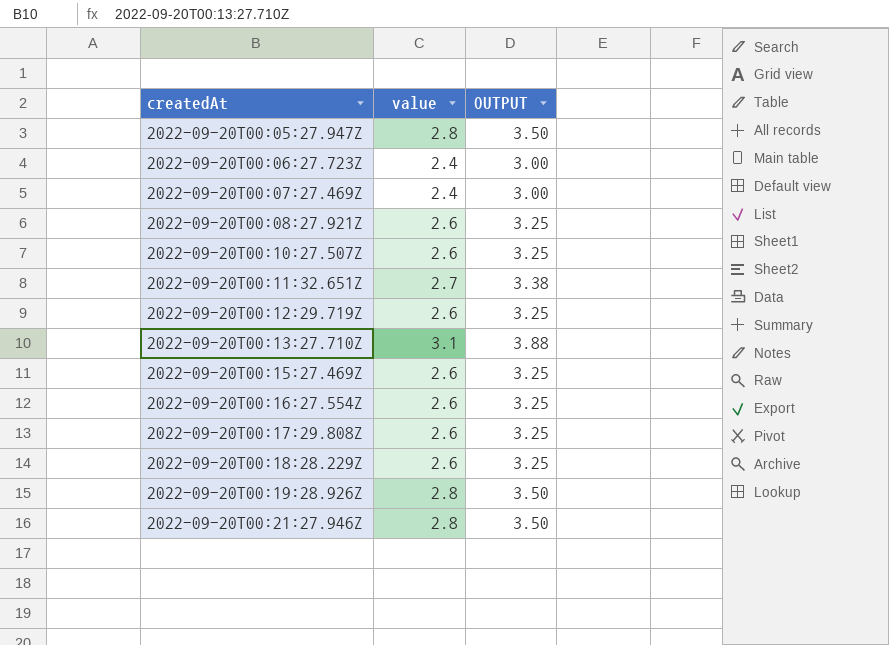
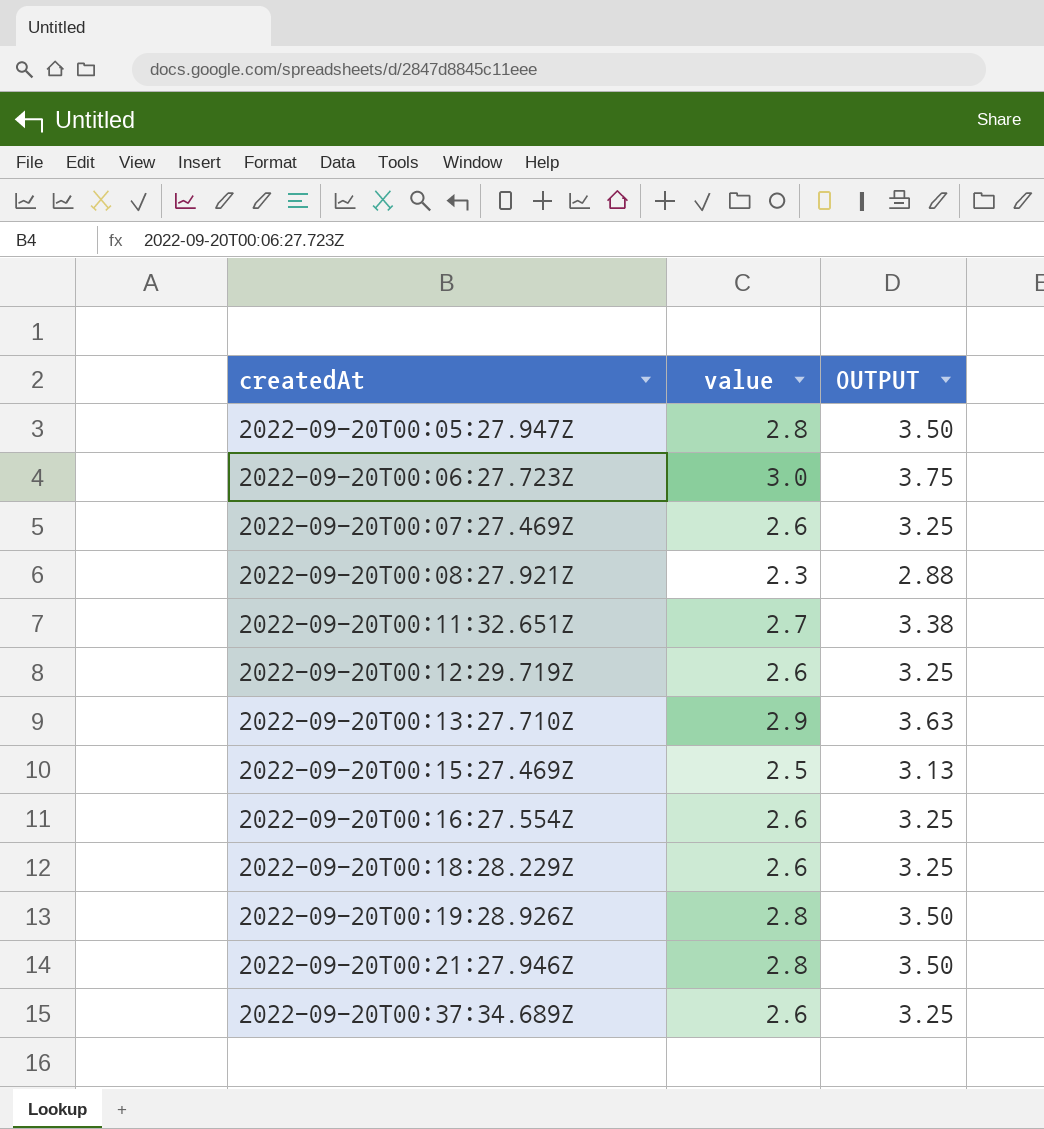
row 2022-09-20T00:10:27.507Z: 2.6 | 3.25 -> none
row 2022-09-20T00:17:29.808Z: 2.6 | 3.25 -> none
2022-09-20T00:06:27.723Z | value: 2.4 -> 3.0
2022-09-20T00:06:27.723Z | OUTPUT: 3.00 -> 3.75
2022-09-20T00:07:27.469Z | value: 2.4 -> 2.6
2022-09-20T00:07:27.469Z | OUTPUT: 3.00 -> 3.25
2022-09-20T00:08:27.921Z | value: 2.6 -> 2.3
2022-09-20T00:08:27.921Z | OUTPUT: 3.25 -> 2.88
2022-09-20T00:13:27.710Z | value: 3.1 -> 2.9
2022-09-20T00:13:27.710Z | OUTPUT: 3.88 -> 3.63
2022-09-20T00:15:27.469Z | value: 2.6 -> 2.5
2022-09-20T00:15:27.469Z | OUTPUT: 3.25 -> 3.13
row 2022-09-20T00:37:34.689Z: none -> 2.6 | 3.25

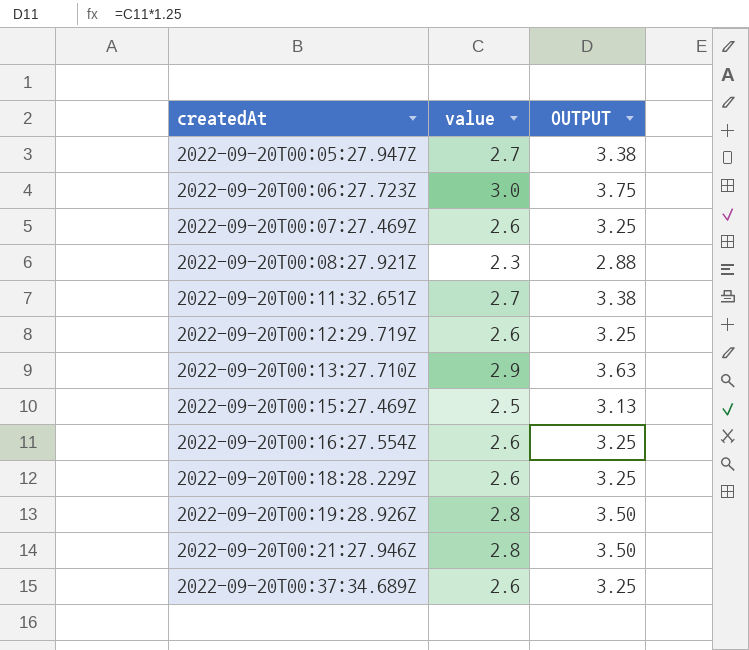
2022-09-20T00:05:27.947Z | value: 2.8 -> 2.7
2022-09-20T00:05:27.947Z | OUTPUT: 3.50 -> 3.38

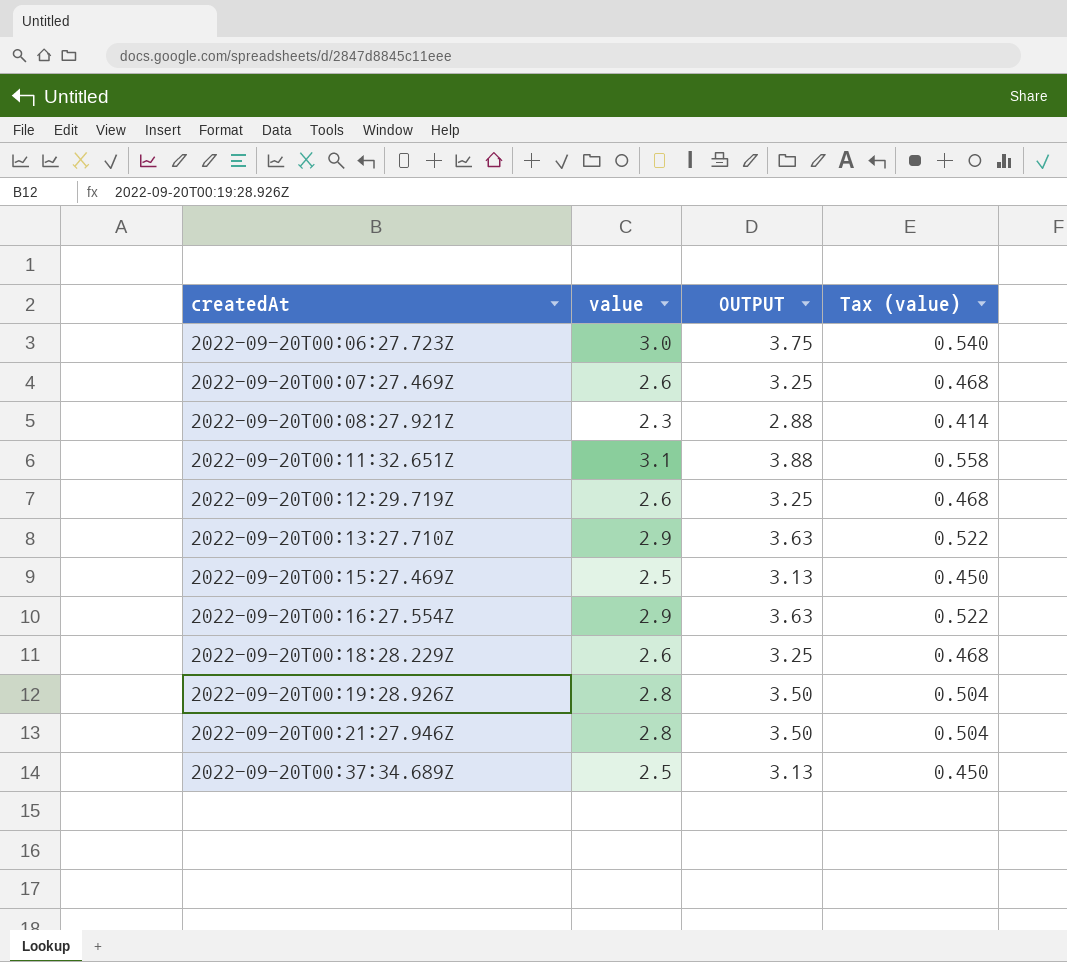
column Tax (value) | formula: none -> [value] * 0.18
row 2022-09-20T00:05:27.947Z: 2.7 | 3.38 -> none
2022-09-20T00:11:32.651Z | value: 2.7 -> 3.1
2022-09-20T00:11:32.651Z | OUTPUT: 3.38 -> 3.88
2022-09-20T00:16:27.554Z | value: 2.6 -> 2.9
2022-09-20T00:16:27.554Z | OUTPUT: 3.25 -> 3.63
2022-09-20T00:37:34.689Z | value: 2.6 -> 2.5
2022-09-20T00:37:34.689Z | OUTPUT: 3.25 -> 3.13

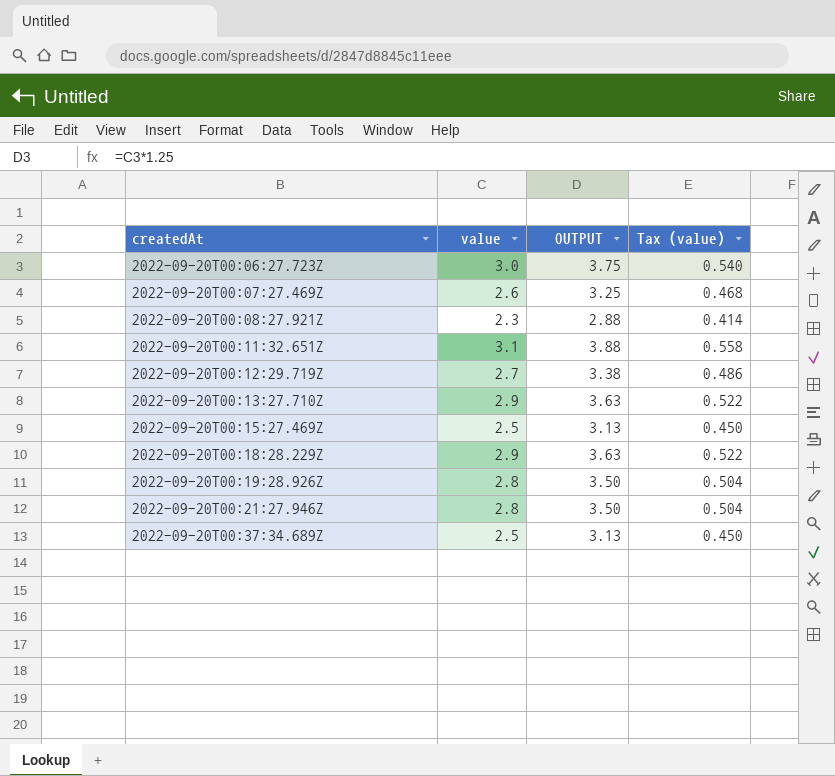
row 2022-09-20T00:16:27.554Z: 2.9 | 3.63 | 0.522 -> none
2022-09-20T00:12:29.719Z | value: 2.6 -> 2.7
2022-09-20T00:12:29.719Z | OUTPUT: 3.25 -> 3.38
2022-09-20T00:12:29.719Z | Tax (value): 0.468 -> 0.486
2022-09-20T00:18:28.229Z | value: 2.6 -> 2.9
2022-09-20T00:18:28.229Z | OUTPUT: 3.25 -> 3.63
2022-09-20T00:18:28.229Z | Tax (value): 0.468 -> 0.522

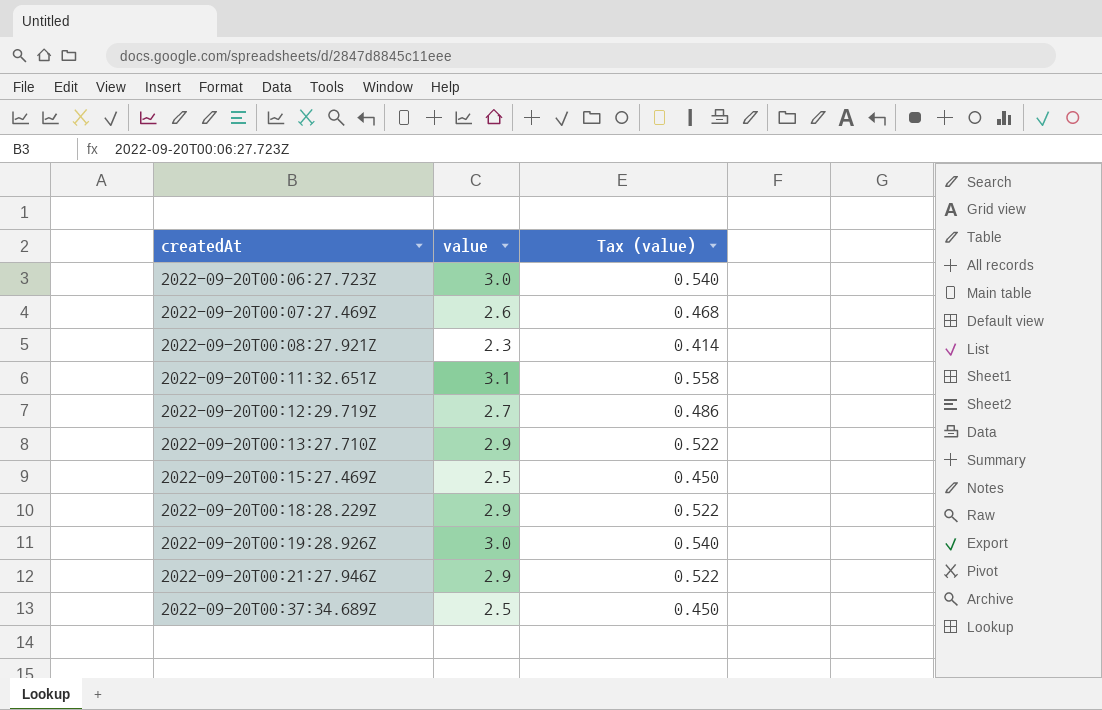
column OUTPUT | formula: [value] * 1.25 -> none
2022-09-20T00:19:28.926Z | value: 2.8 -> 3.0
2022-09-20T00:19:28.926Z | Tax (value): 0.504 -> 0.540
2022-09-20T00:21:27.946Z | value: 2.8 -> 2.9
2022-09-20T00:21:27.946Z | Tax (value): 0.504 -> 0.522

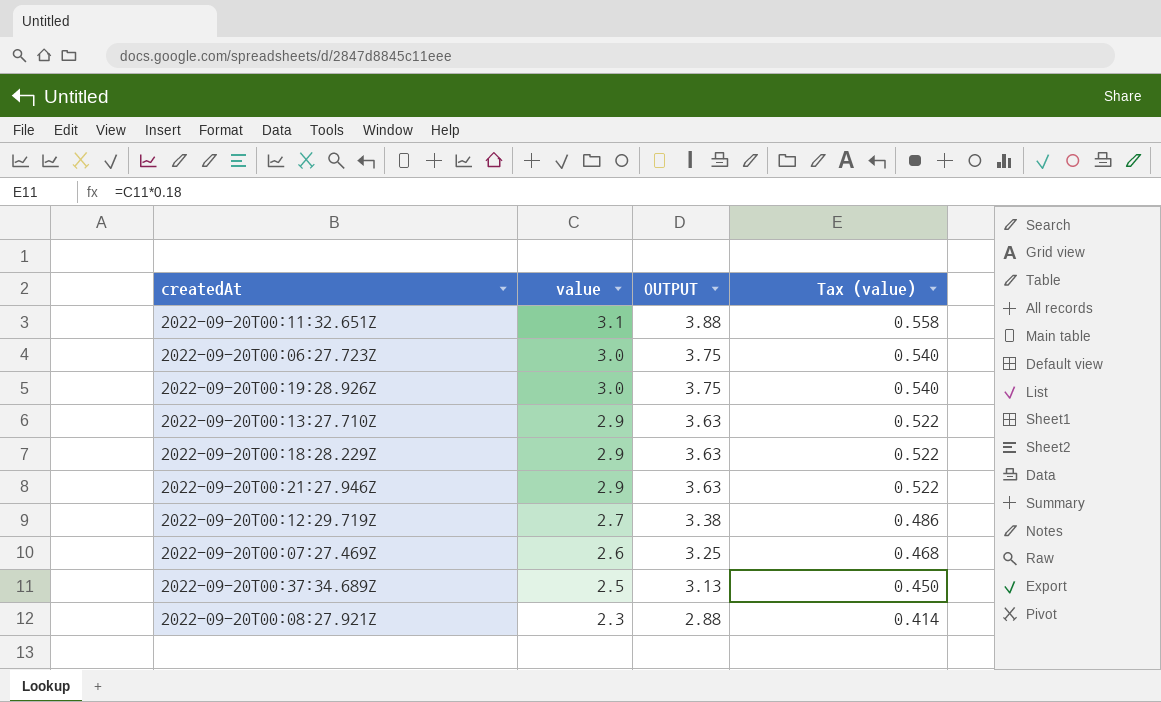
row order: createdAt ascending -> value descending
column OUTPUT | formula: none -> [value] * 1.25
row 2022-09-20T00:15:27.469Z: 2.5 | 0.450 -> none

